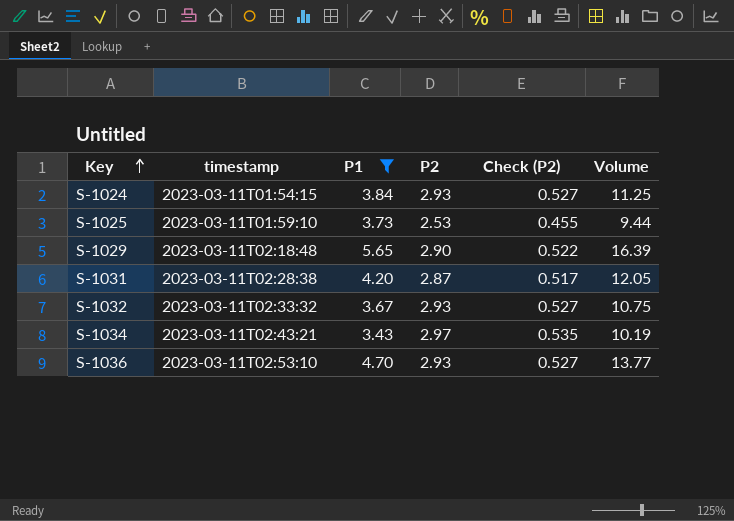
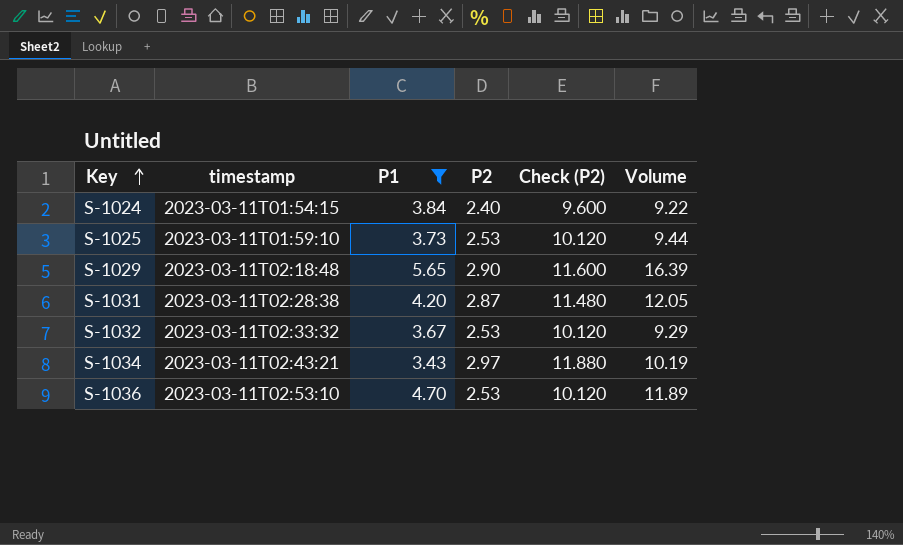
column Check (P2) | formula: [P2] * 0.18 -> [P2] * 4
S-1024 | P2: 2.93 -> 2.40
S-1024 | Volume: 11.25 -> 9.22
S-1032 | P2: 2.93 -> 2.53
S-1032 | Volume: 10.75 -> 9.29
S-1036 | P2: 2.93 -> 2.53
S-1036 | Volume: 13.77 -> 11.89

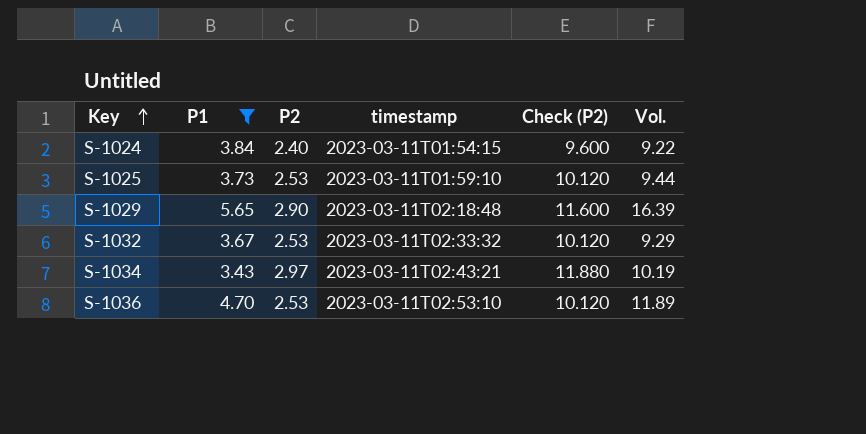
column timestamp | position: 2 -> 4
column name: Volume -> Vol.
row S-1031: 2023-03-11T02:28:38 | 4.20 | 2.87 | 11.480 | 12.05 -> none

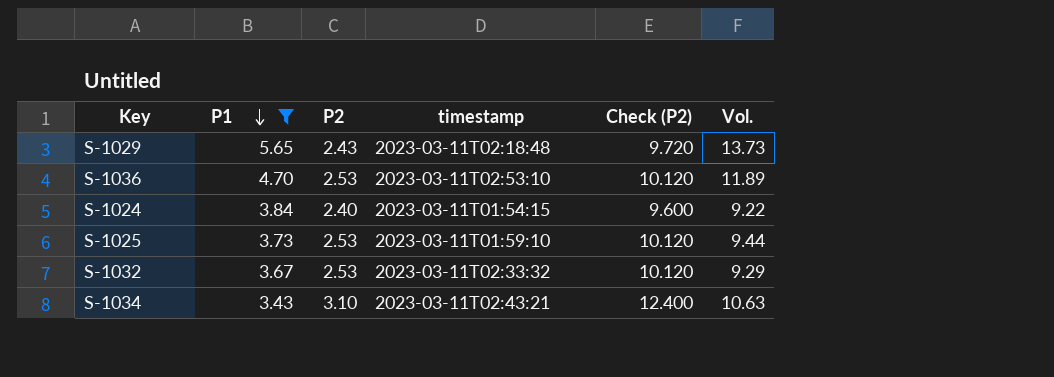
row order: Key ascending -> P1 descending
S-1029 | P2: 2.90 -> 2.43
S-1029 | Check (P2): 11.600 -> 9.720
S-1029 | Vol.: 16.39 -> 13.73
S-1034 | P2: 2.97 -> 3.10
S-1034 | Check (P2): 11.880 -> 12.400
S-1034 | Vol.: 10.19 -> 10.63

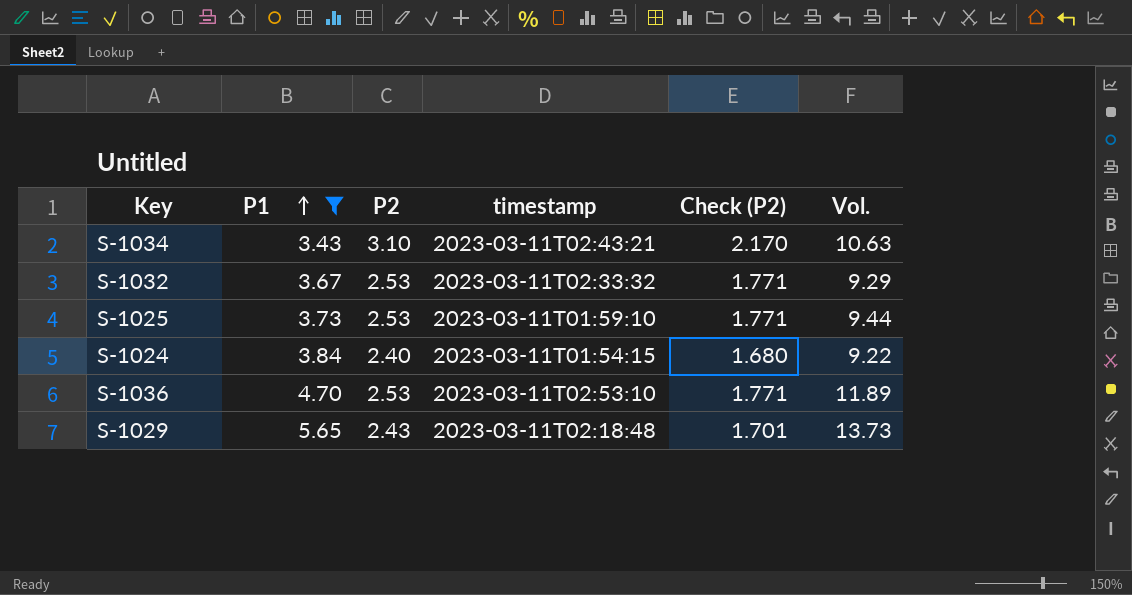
row order: P1 descending -> P1 ascending
column Check (P2) | formula: [P2] * 4 -> [P2] * 0.7

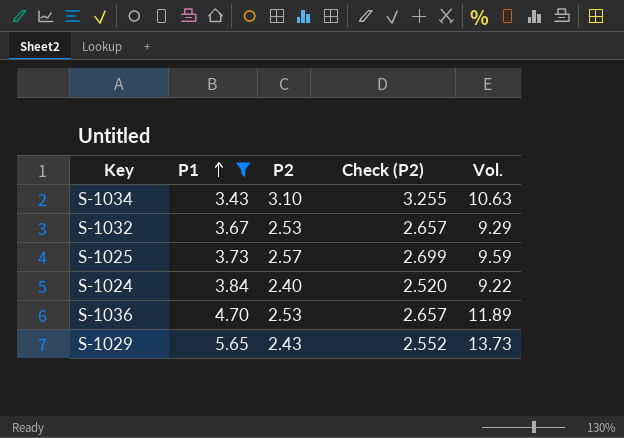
column timestamp | position: 4 -> none
column Check (P2) | formula: [P2] * 0.7 -> [P2] * 1.05
S-1025 | P2: 2.53 -> 2.57
S-1025 | Vol.: 9.44 -> 9.59

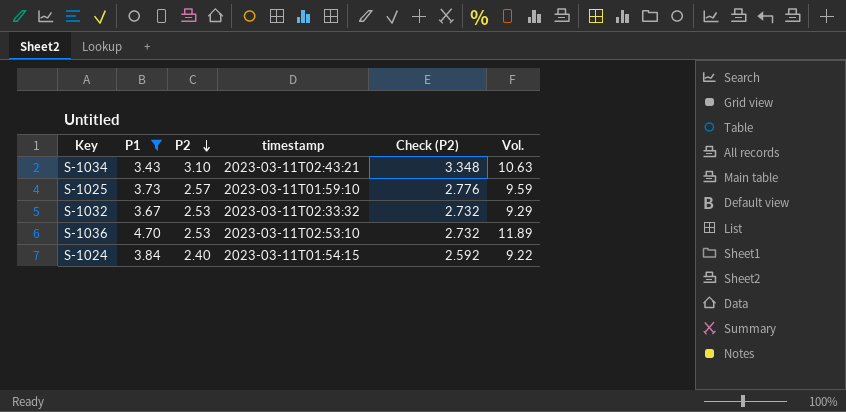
row order: P1 ascending -> P2 descending
column timestamp | position: none -> 4
column Check (P2) | formula: [P2] * 1.05 -> [P2] * 1.08
row S-1029: 5.65 | 2.43 | 2.552 | 13.73 -> none

